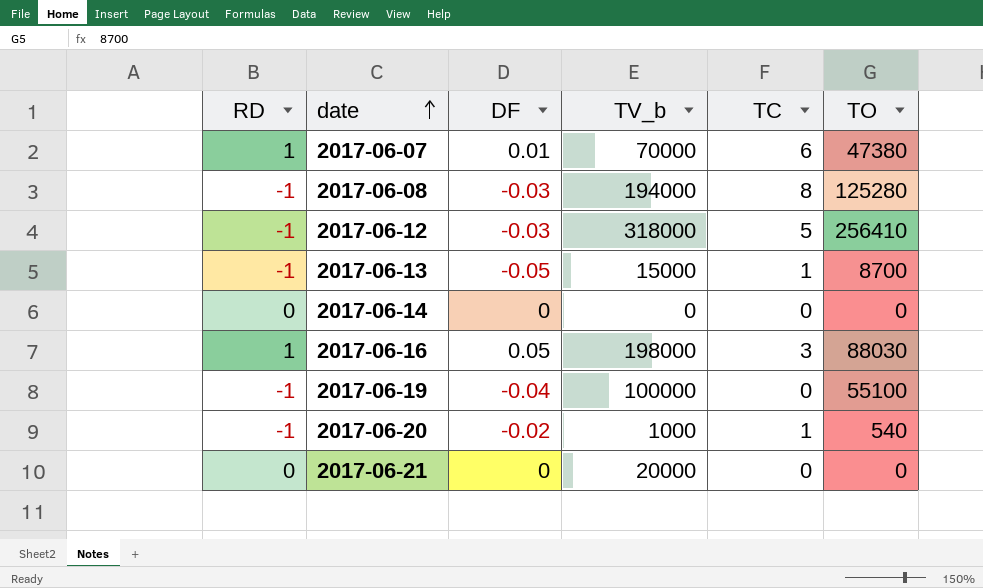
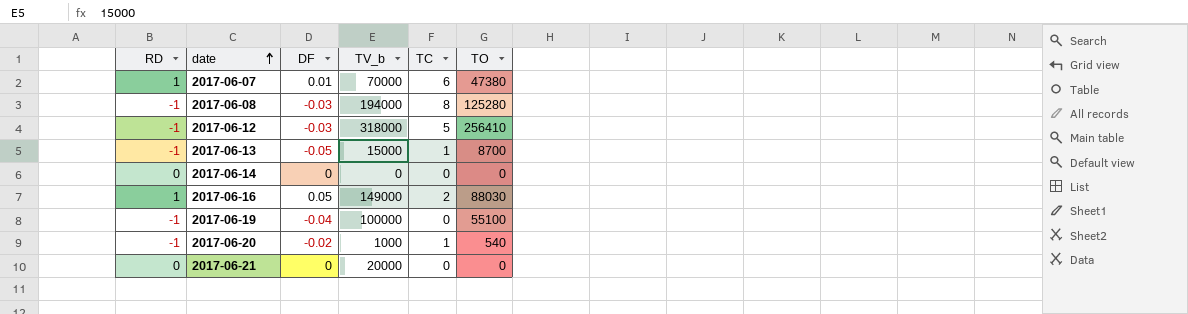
2017-06-16 | TV_b: 198000 -> 149000
2017-06-16 | TC: 3 -> 2

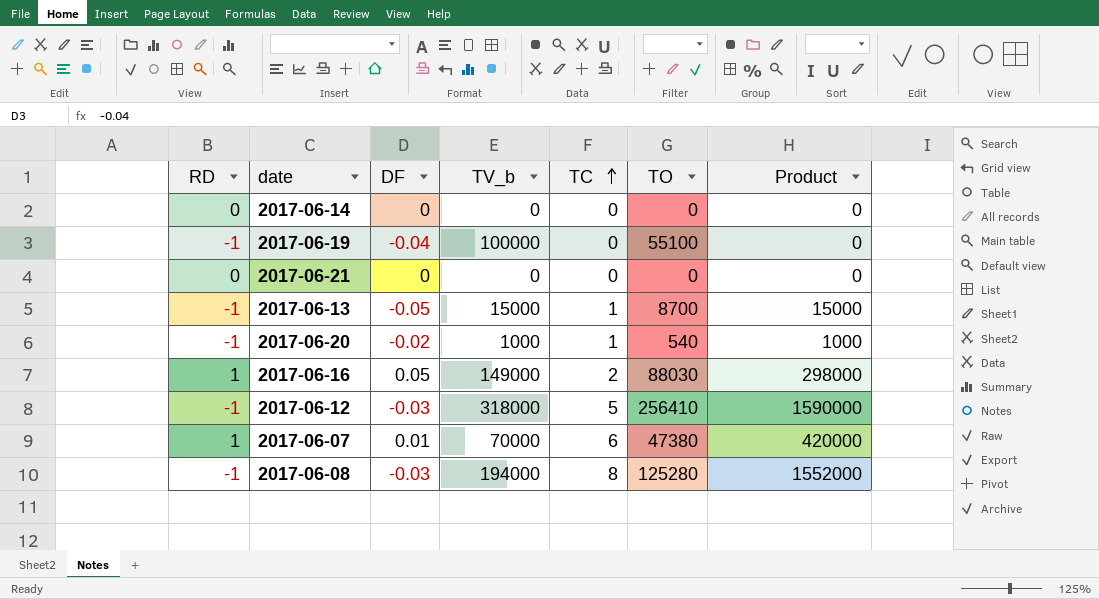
row order: date ascending -> TC ascending
column Product | formula: none -> [TV_b] * [TC]
2017-06-21 | TV_b: 20000 -> 0

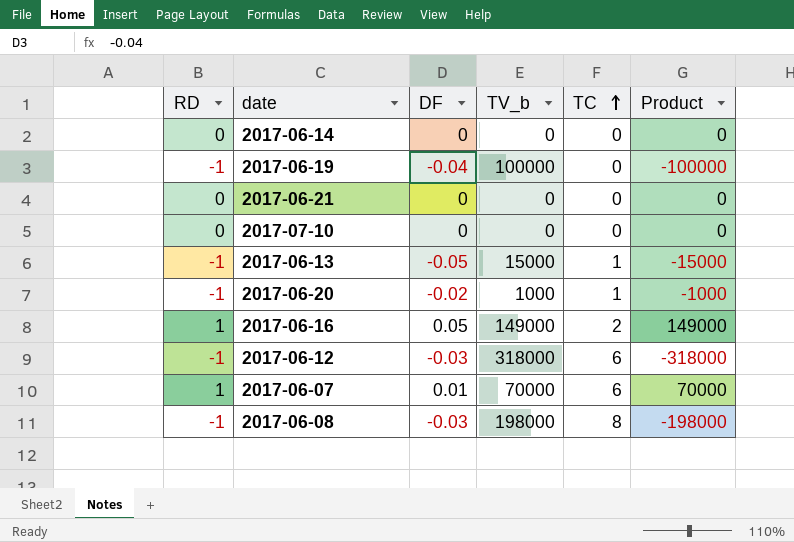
column TO | position: 6 -> none
column Product | formula: [TV_b] * [TC] -> [RD] * [TV_b]
row 2017-07-10: none -> 0 | 0 | 0 | 0 | 0
2017-06-12 | TC: 5 -> 6
2017-06-08 | TV_b: 194000 -> 198000

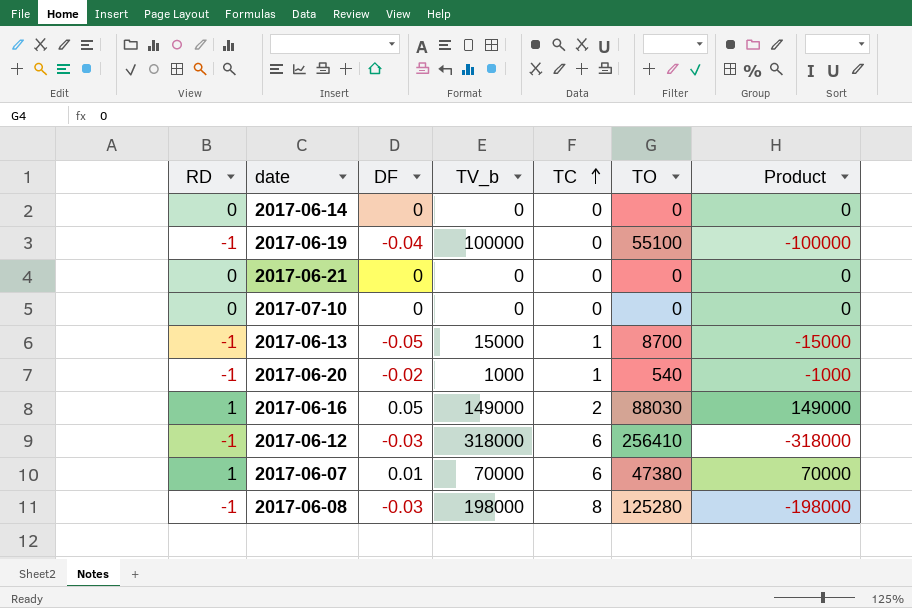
column TO | position: none -> 6

